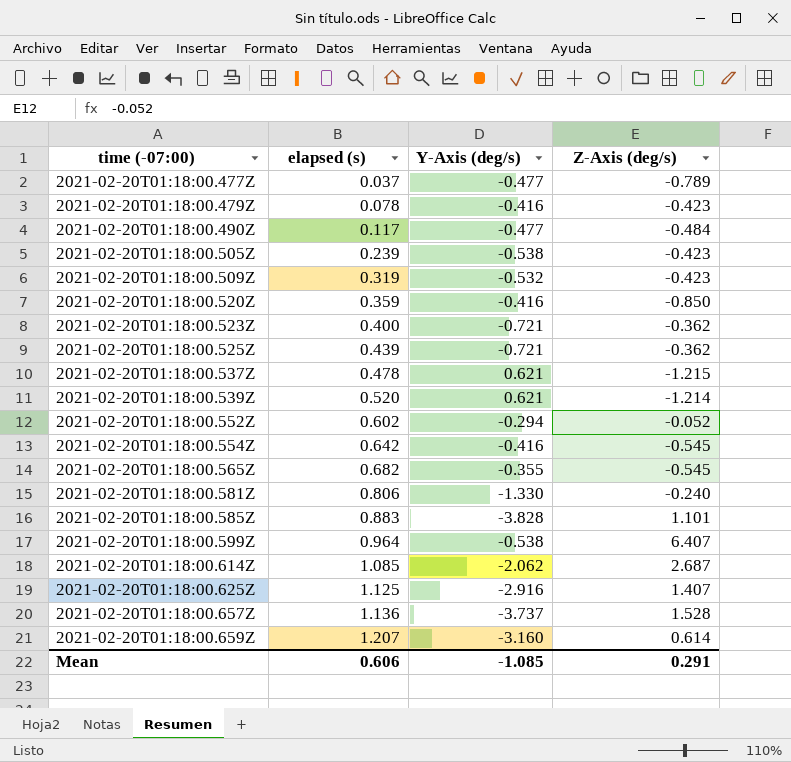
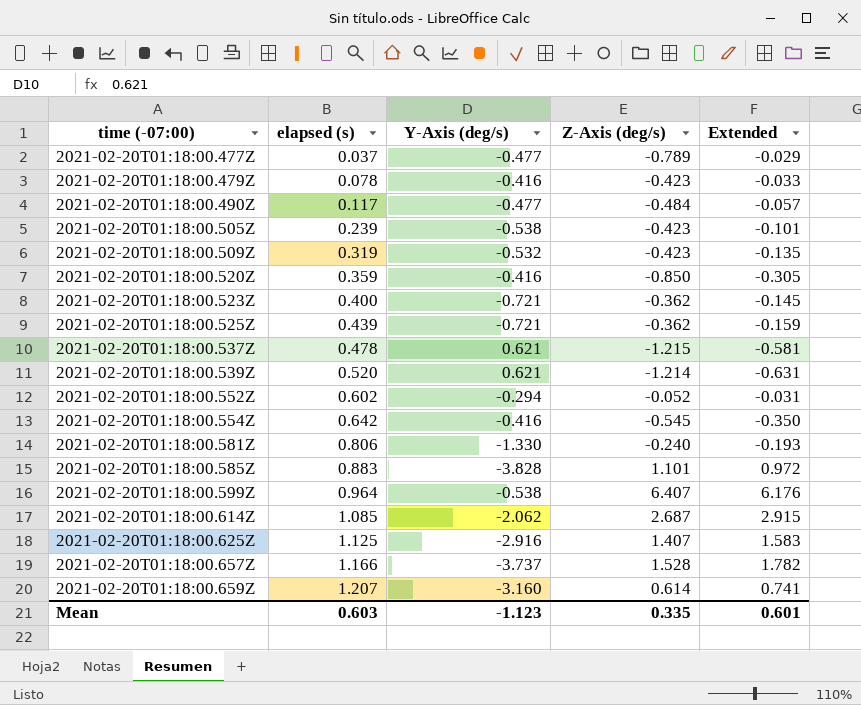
column Extended | formula: none -> [elapsed (s)] * [Z-Axis (deg/s)]
row 2021-02-20T01:18:00.565Z: 0.682 | -0.355 | -0.545 -> none
2021-02-20T01:18:00.657Z | elapsed (s): 1.136 -> 1.166
Mean | elapsed (s): 0.606 -> 0.603
Mean | Y-Axis (deg/s): -1.085 -> -1.123
Mean | Z-Axis (deg/s): 0.291 -> 0.335

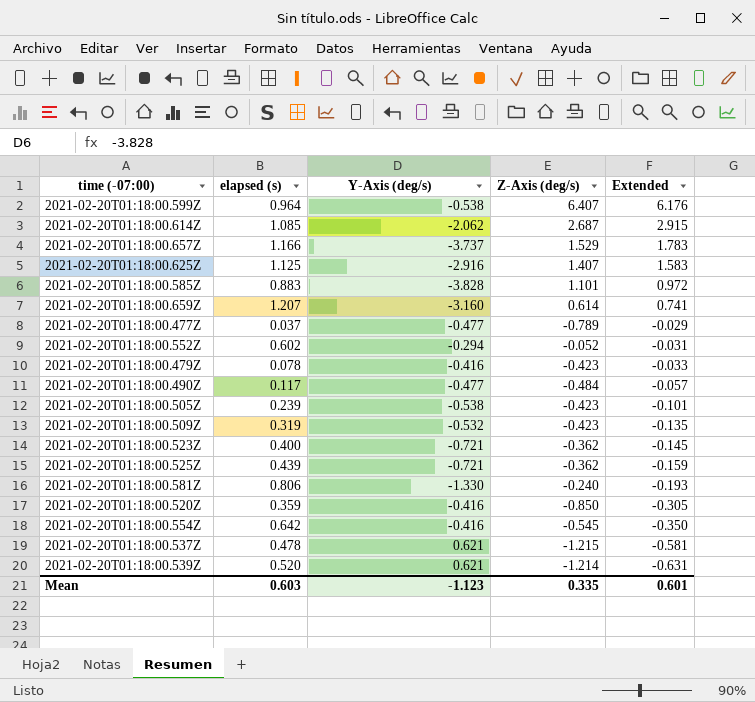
row order: time (-07:00) ascending -> Extended descending
2021-02-20T01:18:00.657Z | Z-Axis (deg/s): 1.528 -> 1.529
2021-02-20T01:18:00.657Z | Extended: 1.782 -> 1.783

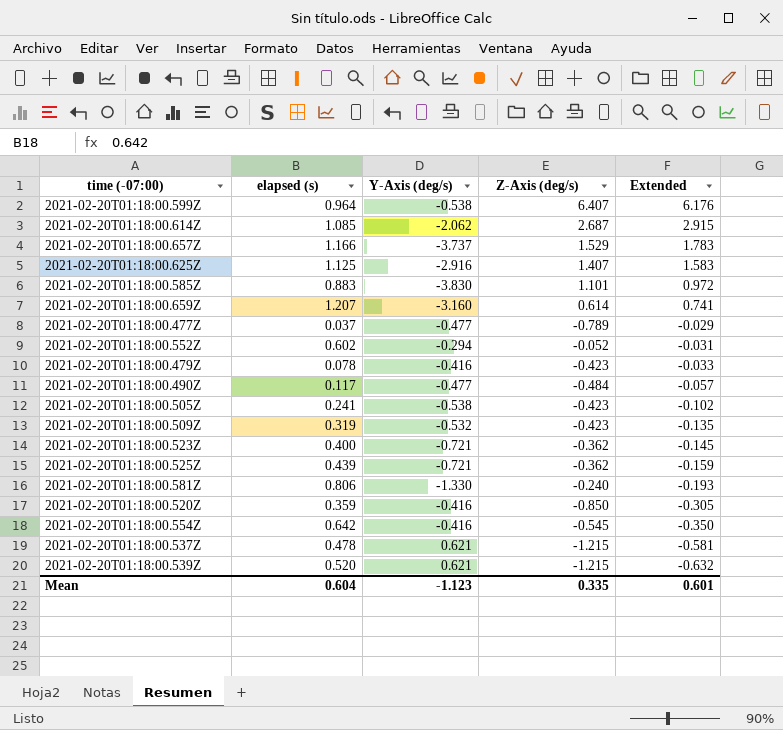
2021-02-20T01:18:00.585Z | Y-Axis (deg/s): -3.828 -> -3.830
2021-02-20T01:18:00.505Z | elapsed (s): 0.239 -> 0.241
2021-02-20T01:18:00.505Z | Extended: -0.101 -> -0.102
2021-02-20T01:18:00.539Z | Z-Axis (deg/s): -1.214 -> -1.215
2021-02-20T01:18:00.539Z | Extended: -0.631 -> -0.632
Mean | elapsed (s): 0.603 -> 0.604

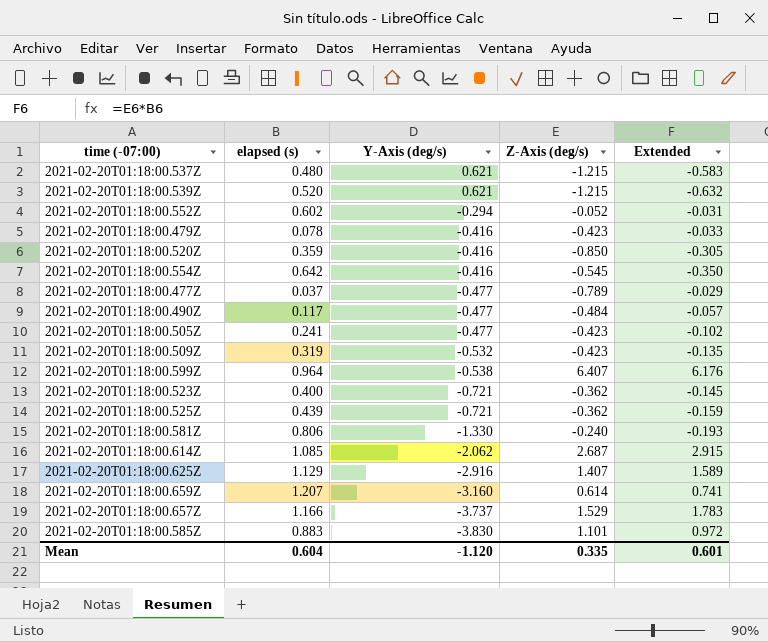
row order: Extended descending -> Y-Axis (deg/s) descending
2021-02-20T01:18:00.537Z | elapsed (s): 0.478 -> 0.480
2021-02-20T01:18:00.537Z | Extended: -0.581 -> -0.583
2021-02-20T01:18:00.505Z | Y-Axis (deg/s): -0.538 -> -0.477
2021-02-20T01:18:00.625Z | elapsed (s): 1.125 -> 1.129
2021-02-20T01:18:00.625Z | Extended: 1.583 -> 1.589
Mean | Y-Axis (deg/s): -1.123 -> -1.120

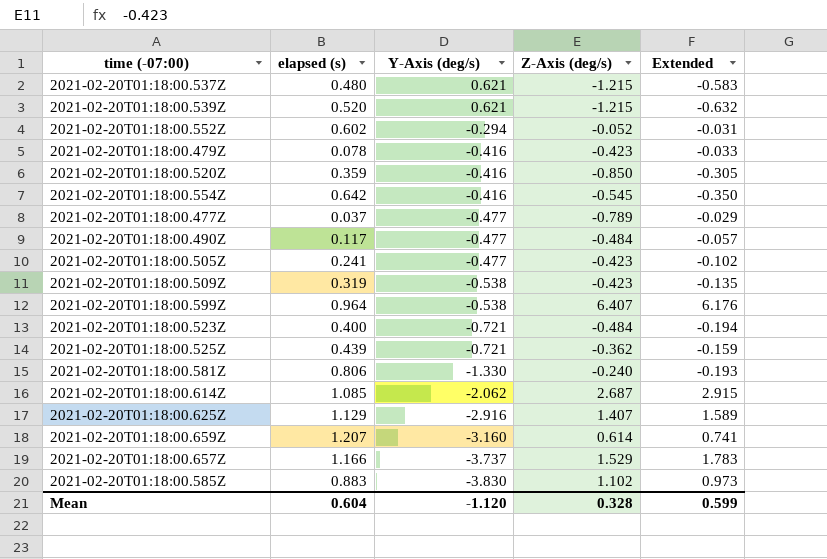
2021-02-20T01:18:00.509Z | Y-Axis (deg/s): -0.532 -> -0.538
2021-02-20T01:18:00.523Z | Z-Axis (deg/s): -0.362 -> -0.484
2021-02-20T01:18:00.523Z | Extended: -0.145 -> -0.194
2021-02-20T01:18:00.585Z | Z-Axis (deg/s): 1.101 -> 1.102
2021-02-20T01:18:00.585Z | Extended: 0.972 -> 0.973
Mean | Z-Axis (deg/s): 0.335 -> 0.328
Mean | Extended: 0.601 -> 0.599

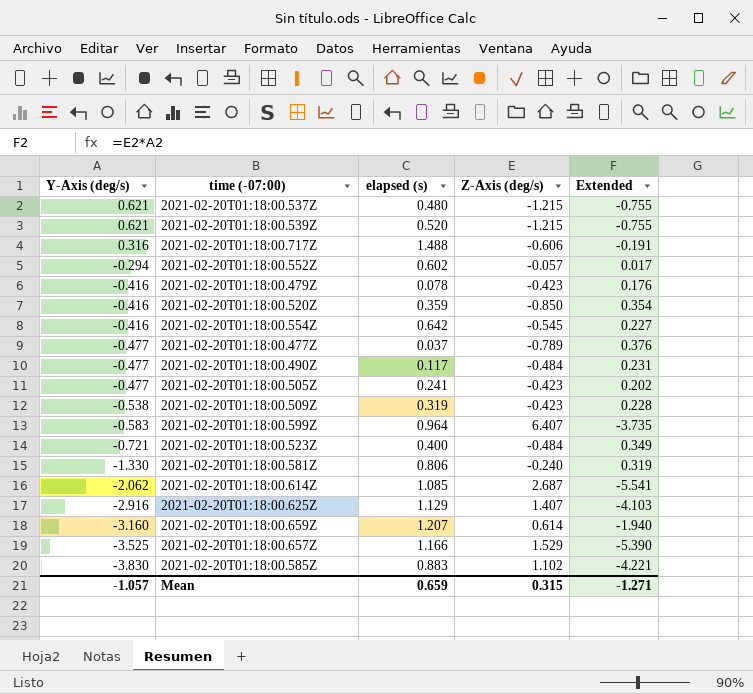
column Y-Axis (deg/s) | position: 3 -> 1
column Extended | formula: [elapsed (s)] * [Z-Axis (deg/s)] -> [Y-Axis (deg/s)] * [Z-Axis (deg/s)]
row 2021-02-20T01:18:00.525Z: 0.439 | -0.721 | -0.362 | -0.159 -> none
row 2021-02-20T01:18:00.717Z: none -> 0.316 | 1.488 | -0.606 | -0.191
2021-02-20T01:18:00.552Z | Z-Axis (deg/s): -0.052 -> -0.057
2021-02-20T01:18:00.599Z | Y-Axis (deg/s): -0.538 -> -0.583
2021-02-20T01:18:00.657Z | Y-Axis (deg/s): -3.737 -> -3.525
Mean | Y-Axis (deg/s): -1.120 -> -1.057
Mean | elapsed (s): 0.604 -> 0.659
Mean | Z-Axis (deg/s): 0.328 -> 0.315
Mean | Extended: 0.599 -> -1.271

